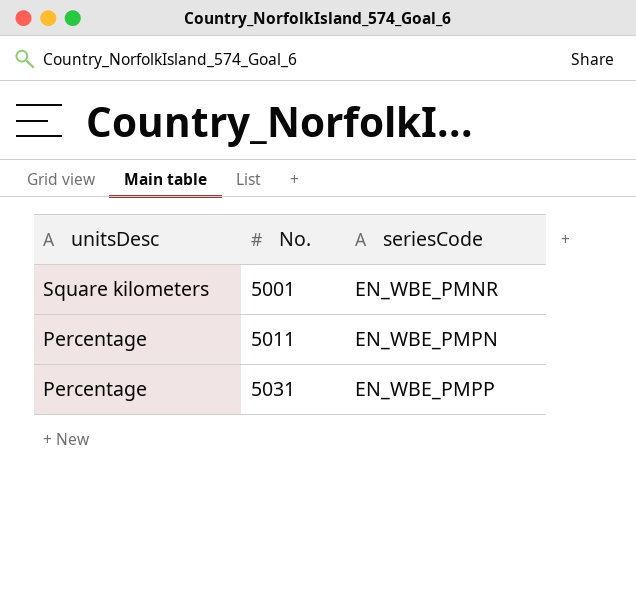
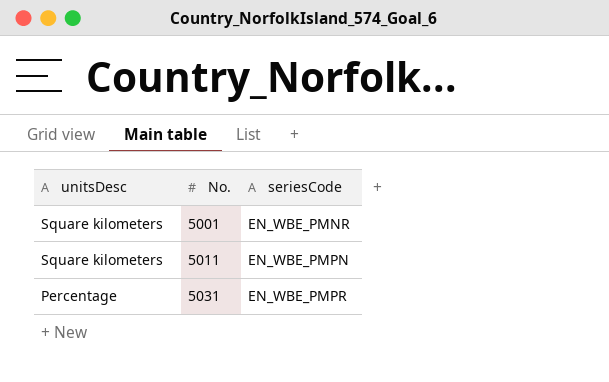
5011 | unitsDesc: Percentage -> Square kilometers
5031 | seriesCode: EN_WBE_PMPP -> EN_WBE_PMPR

